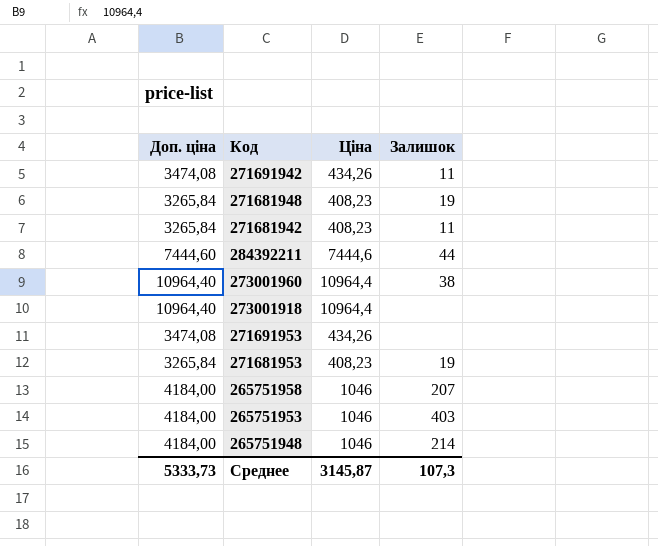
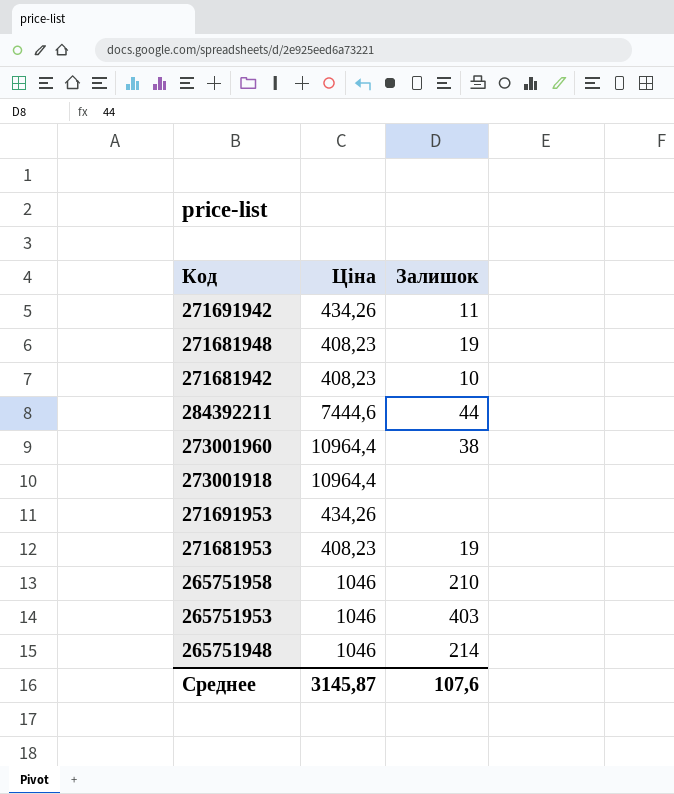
column Доп. ціна | position: 1 -> none
271681942 | Залишок: 11 -> 10
265751958 | Залишок: 207 -> 210
Среднее | Залишок: 107,3 -> 107,6

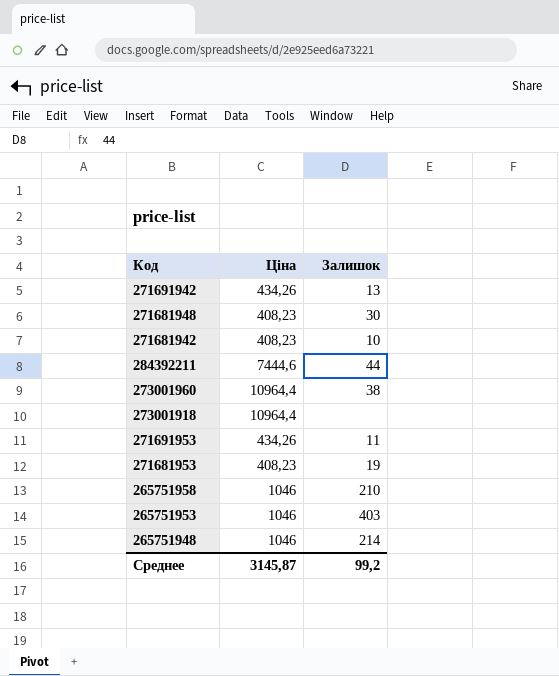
271691942 | Залишок: 11 -> 13
271681948 | Залишок: 19 -> 30
271691953 | Залишок: none -> 11
Среднее | Залишок: 107,6 -> 99,2

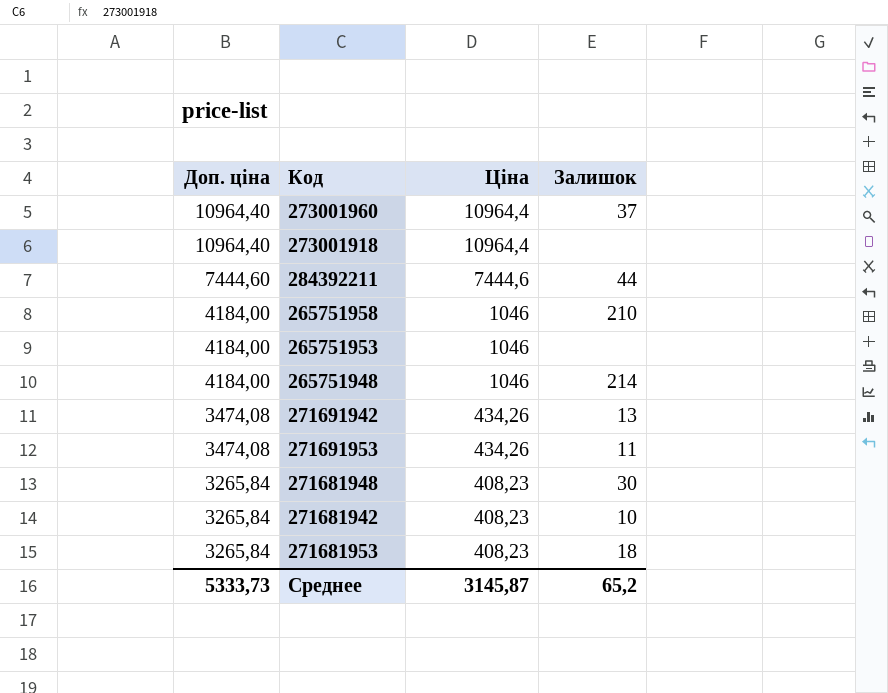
row order: none -> Доп. ціна descending
column Доп. ціна | position: none -> 1
273001960 | Залишок: 38 -> 37
265751953 | Залишок: 403 -> none
271681953 | Залишок: 19 -> 18
Среднее | Залишок: 99,2 -> 65,2

